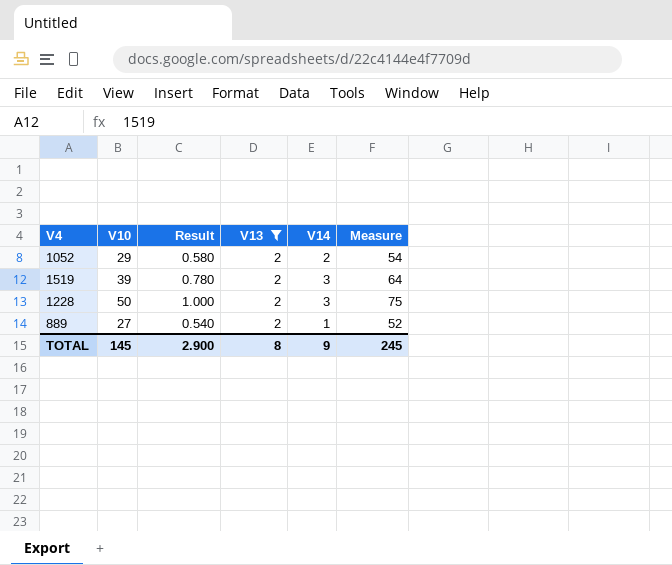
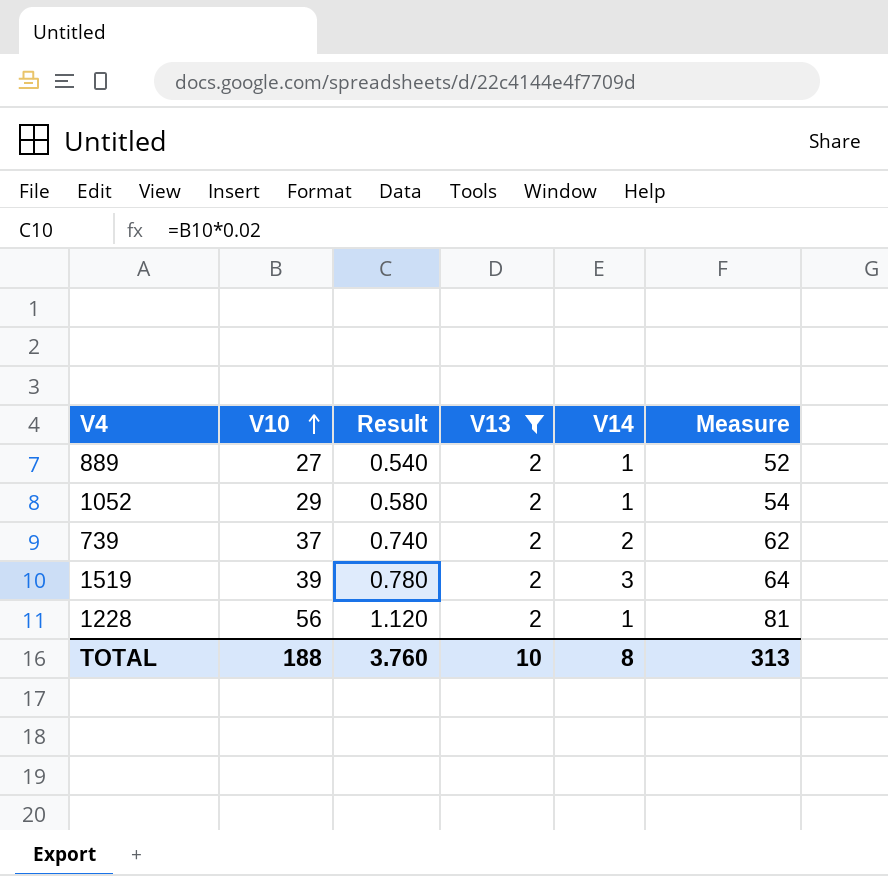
row order: none -> V10 ascending
1052 | V14: 2 -> 1
row 739: none -> 37 | 0.740 | 2 | 2 | 62
1228 | V10: 50 -> 56
1228 | Result: 1.000 -> 1.120
1228 | V14: 3 -> 1
1228 | Measure: 75 -> 81
TOTAL | V10: 145 -> 188
TOTAL | Result: 2.900 -> 3.760
TOTAL | V13: 8 -> 10
TOTAL | V14: 9 -> 8
TOTAL | Measure: 245 -> 313

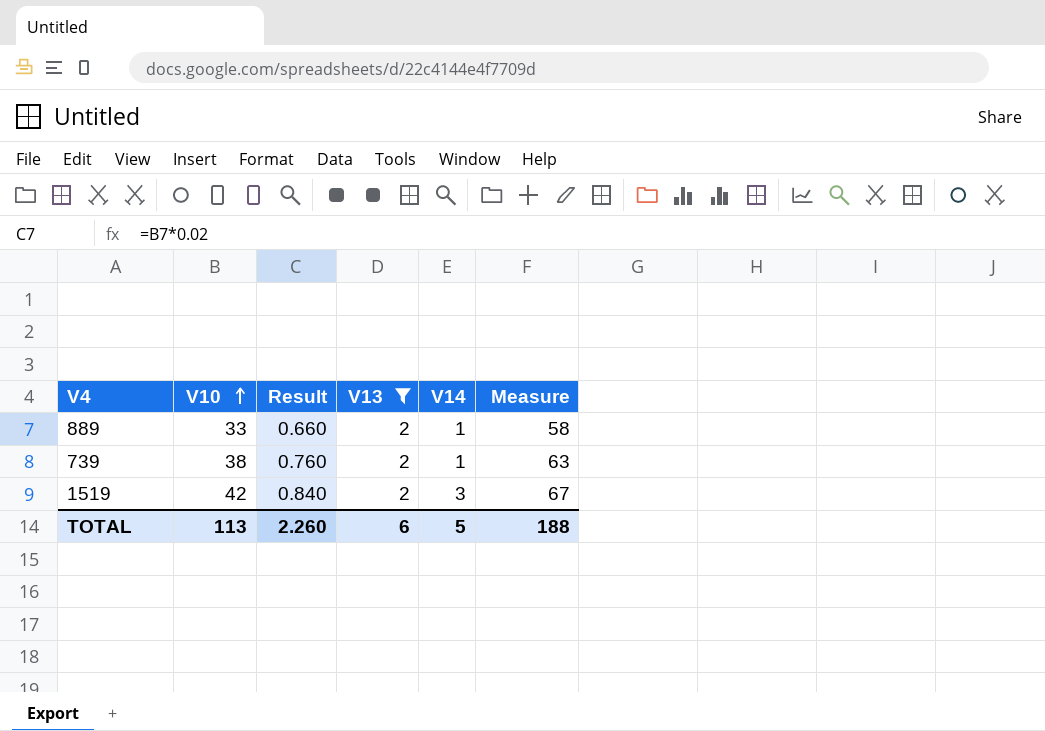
row 1052: 29 | 0.580 | 2 | 1 | 54 -> none
row 1228: 56 | 1.120 | 2 | 1 | 81 -> none
889 | V10: 27 -> 33
889 | Result: 0.540 -> 0.660
889 | Measure: 52 -> 58
739 | V10: 37 -> 38
739 | Result: 0.740 -> 0.760
739 | V14: 2 -> 1
739 | Measure: 62 -> 63
1519 | V10: 39 -> 42
1519 | Result: 0.780 -> 0.840
1519 | Measure: 64 -> 67
TOTAL | V10: 188 -> 113
TOTAL | Result: 3.760 -> 2.260
TOTAL | V13: 10 -> 6
TOTAL | V14: 8 -> 5
TOTAL | Measure: 313 -> 188

